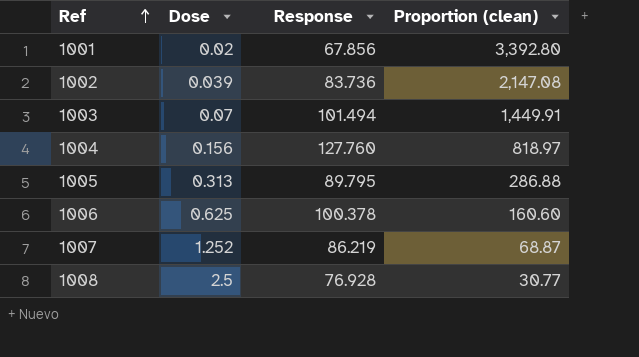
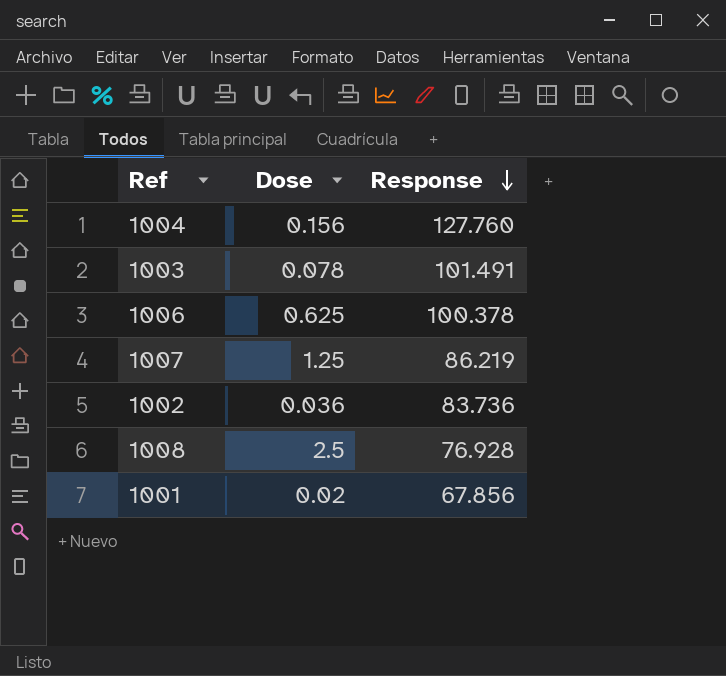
row order: Ref ascending -> Response descending
column Proportion (clean) | formula: [Response] / [Dose] -> none
row 1005: 0.313 | 89.795 | 286.88 -> none
1003 | Dose: 0.07 -> 0.078
1003 | Response: 101.494 -> 101.491
1007 | Dose: 1.252 -> 1.25
1002 | Dose: 0.039 -> 0.036

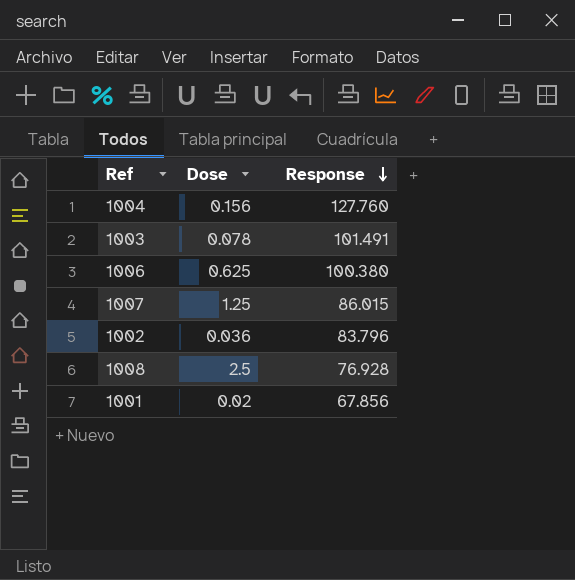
1006 | Response: 100.378 -> 100.380
1007 | Response: 86.219 -> 86.015
1002 | Response: 83.736 -> 83.796

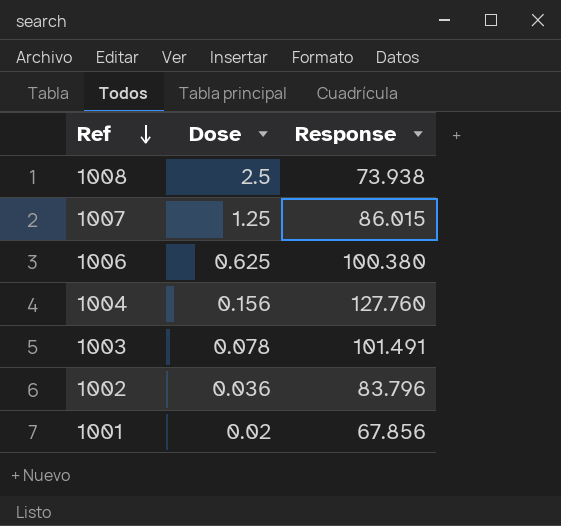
row order: Response descending -> Ref descending
1008 | Response: 76.928 -> 73.938

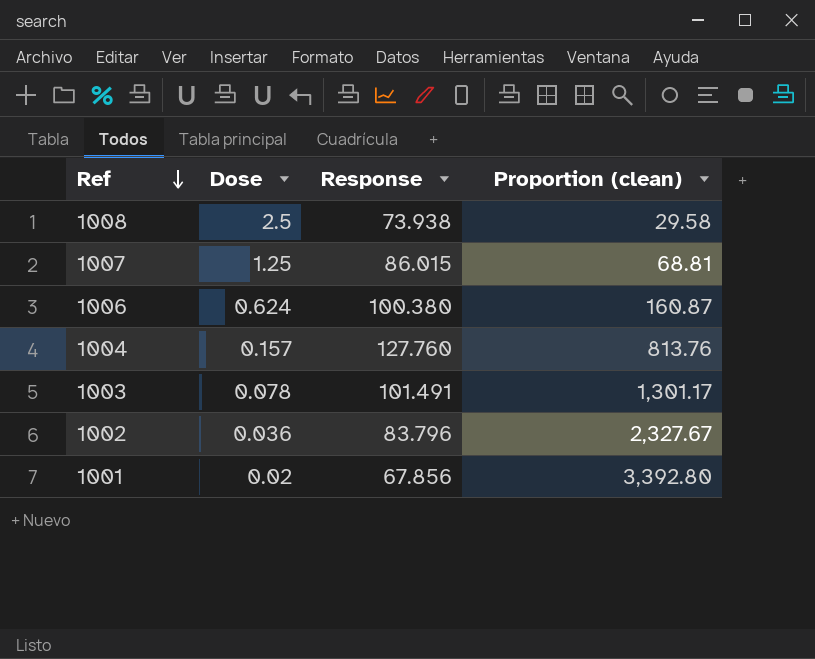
column Proportion (clean) | formula: none -> [Response] / [Dose]
1006 | Dose: 0.625 -> 0.624
1004 | Dose: 0.156 -> 0.157

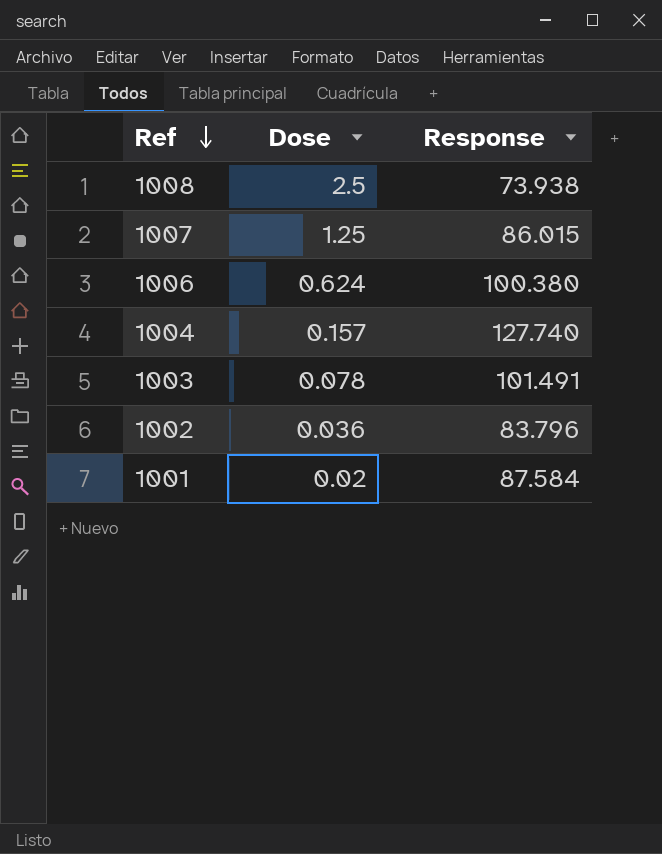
column Proportion (clean) | formula: [Response] / [Dose] -> none
1004 | Response: 127.760 -> 127.740
1001 | Response: 67.856 -> 87.584

